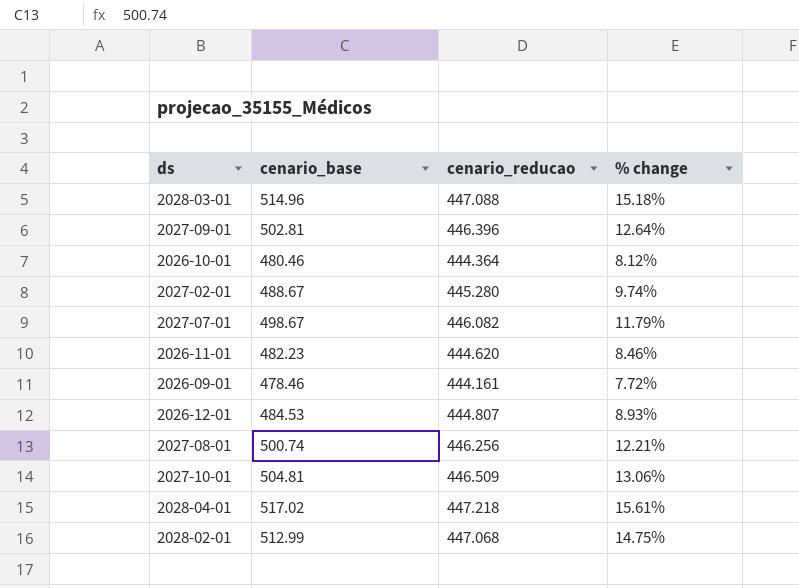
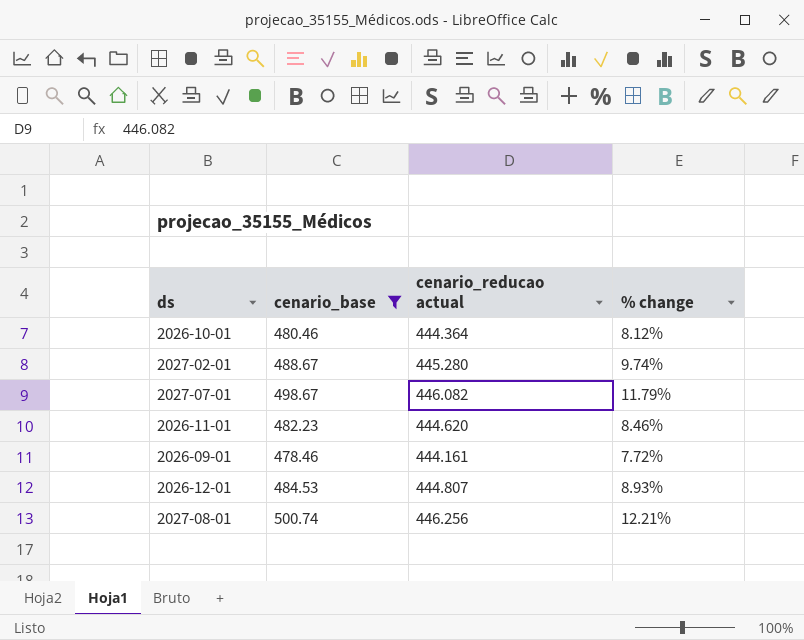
filter: none -> cenario_base <= 500.74
column name: cenario_reducao -> cenario_reducao actual

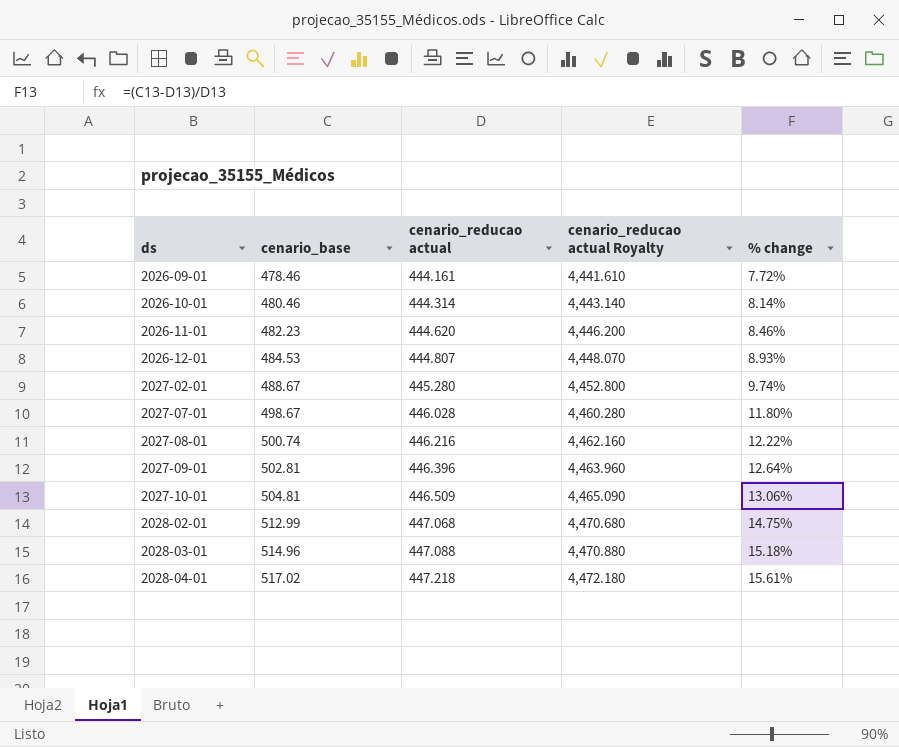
filter: cenario_base <= 500.74 -> none
row order: none -> ds ascending
column cenario_reducao actual Royalty | formula: none -> [cenario_reducao actual] * 10
2026-10-01 | cenario_reducao actual: 444.364 -> 444.314
2026-10-01 | % change: 8.12% -> 8.14%
2027-07-01 | cenario_reducao actual: 446.082 -> 446.028
2027-07-01 | % change: 11.79% -> 11.80%
2027-08-01 | cenario_reducao actual: 446.256 -> 446.216
2027-08-01 | % change: 12.21% -> 12.22%

